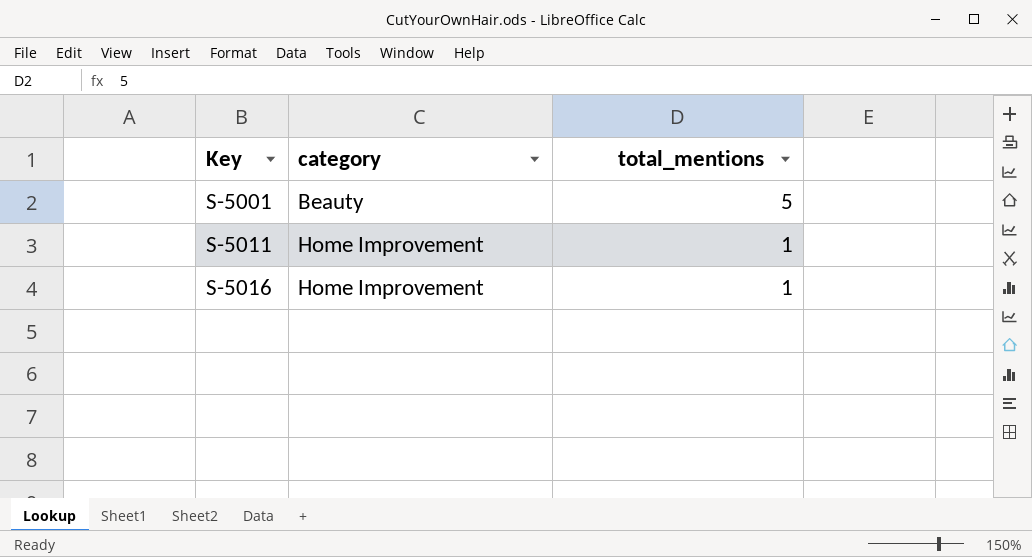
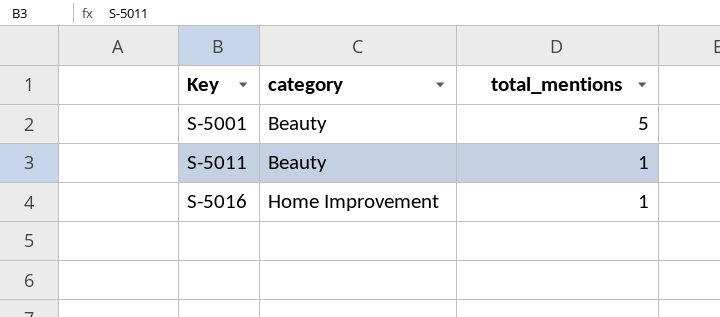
S-5011 | category: Home Improvement -> Beauty

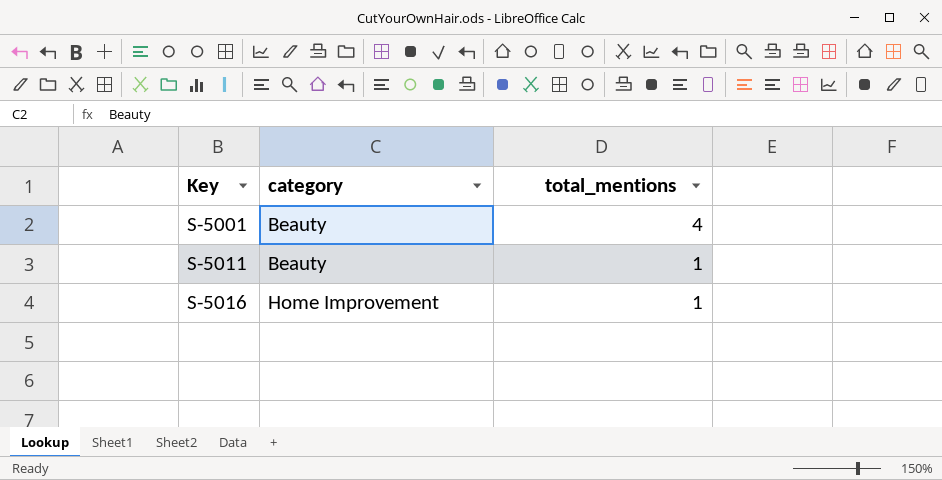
S-5001 | total_mentions: 5 -> 4

